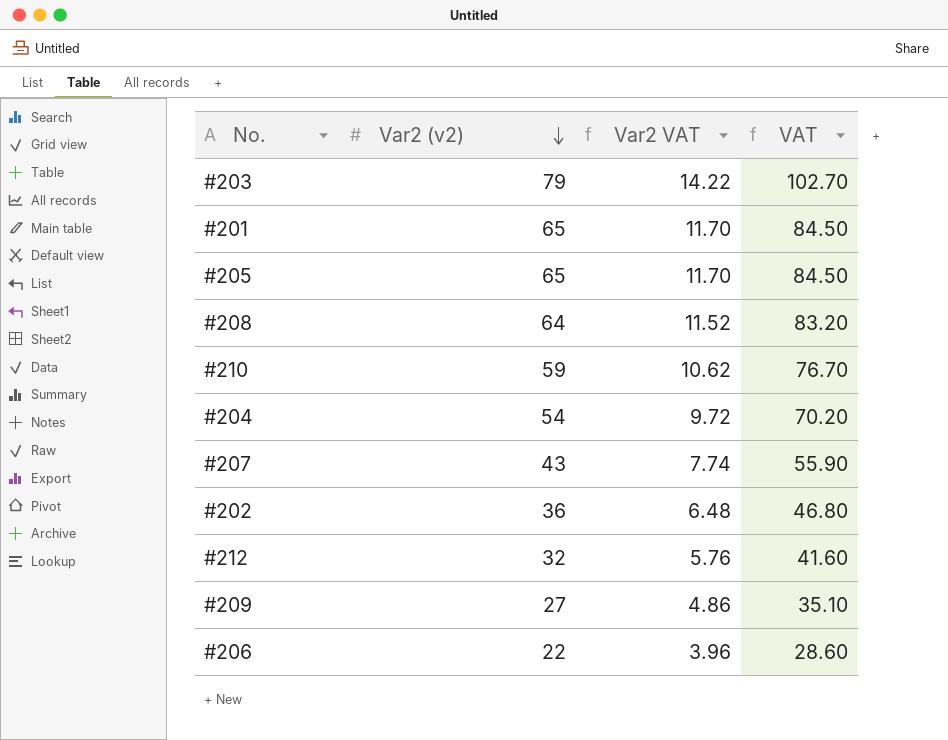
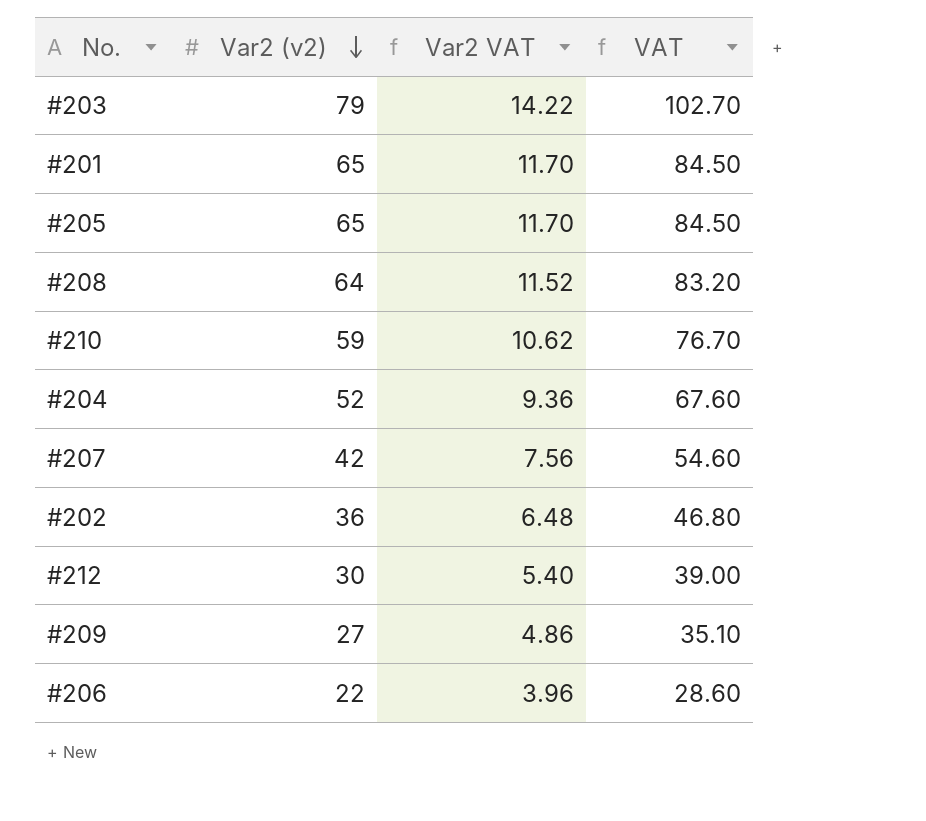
#204 | Var2 (v2): 54 -> 52
#204 | Var2 VAT: 9.72 -> 9.36
#204 | VAT: 70.20 -> 67.60
#207 | Var2 (v2): 43 -> 42
#207 | Var2 VAT: 7.74 -> 7.56
#207 | VAT: 55.90 -> 54.60
#212 | Var2 (v2): 32 -> 30
#212 | Var2 VAT: 5.76 -> 5.40
#212 | VAT: 41.60 -> 39.00

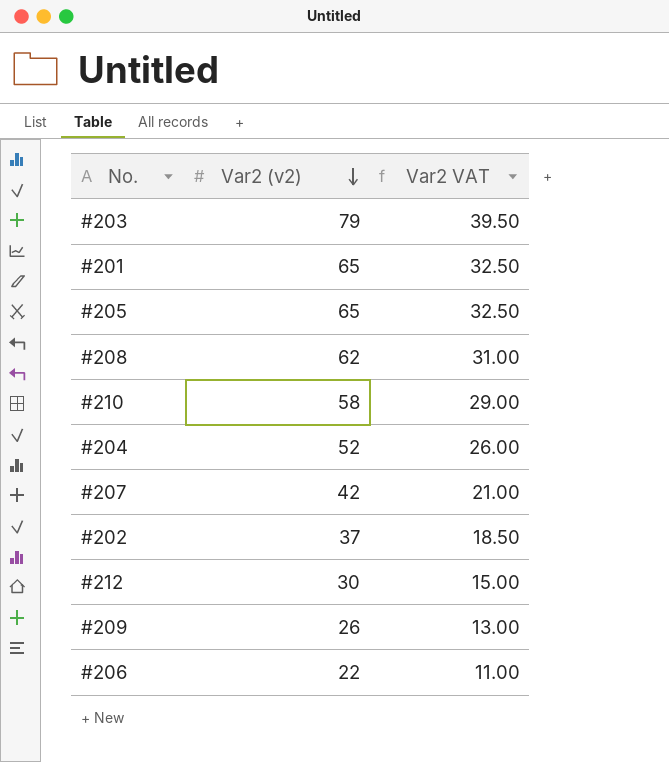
column VAT | formula: [Var2 (v2)] * 1.3 -> none
column Var2 VAT | formula: [Var2 (v2)] * 0.18 -> [Var2 (v2)] * 0.5
#208 | Var2 (v2): 64 -> 62
#210 | Var2 (v2): 59 -> 58
#202 | Var2 (v2): 36 -> 37
#209 | Var2 (v2): 27 -> 26

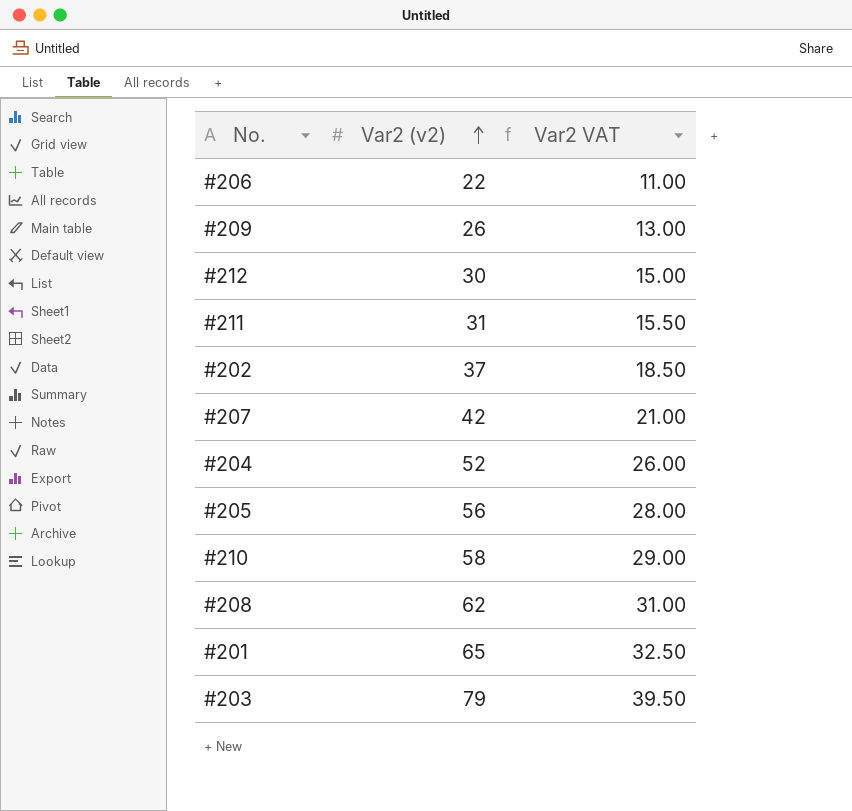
row order: Var2 (v2) descending -> Var2 (v2) ascending
row #211: none -> 31 | 15.50
#205 | Var2 (v2): 65 -> 56
#205 | Var2 VAT: 32.50 -> 28.00

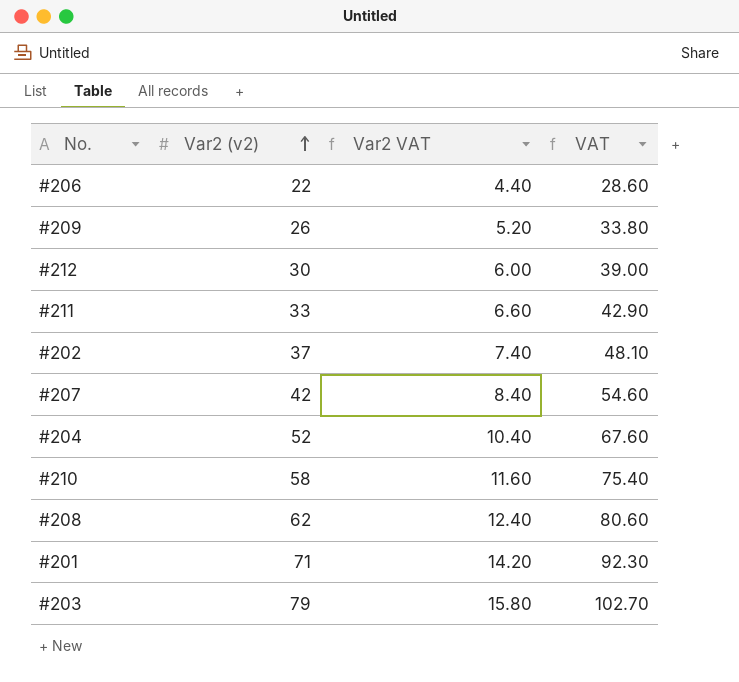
column Var2 VAT | formula: [Var2 (v2)] * 0.5 -> [Var2 (v2)] * 0.2
column VAT | formula: none -> [Var2 (v2)] * 1.3
row #205: 56 | 28.00 -> none
#211 | Var2 (v2): 31 -> 33
#201 | Var2 (v2): 65 -> 71

